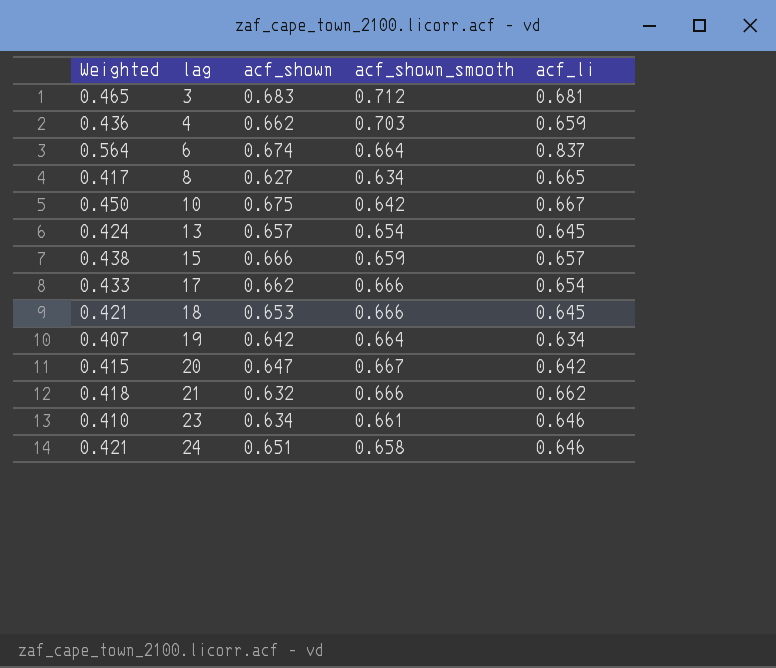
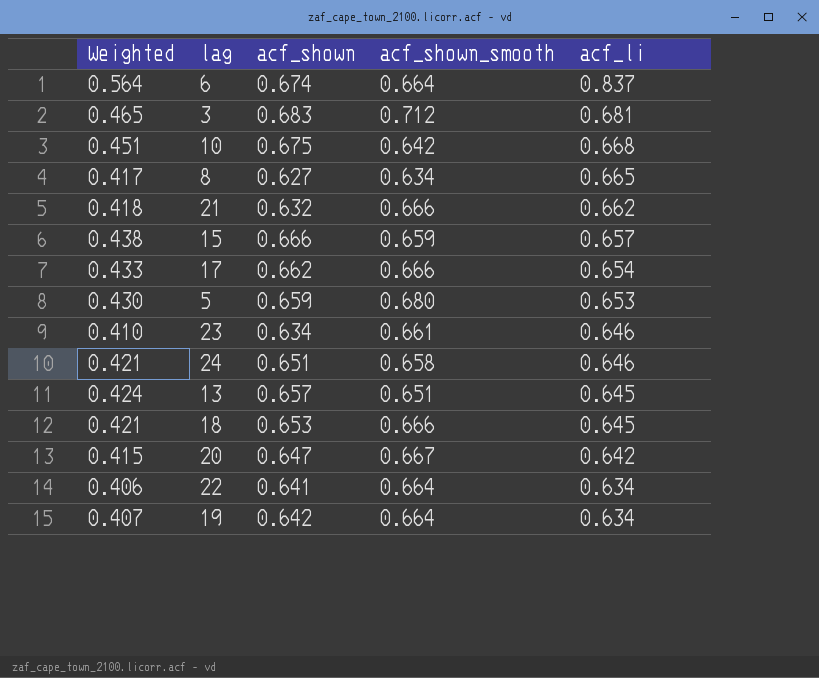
row order: lag ascending -> acf_li descending
row 4: 0.436 | 0.662 | 0.703 | 0.659 -> none
10 | Weighted: 0.450 -> 0.451
10 | acf_li: 0.667 -> 0.668
row 5: none -> 0.430 | 0.659 | 0.680 | 0.653
13 | acf_shown_smooth: 0.654 -> 0.651
row 22: none -> 0.406 | 0.641 | 0.664 | 0.634

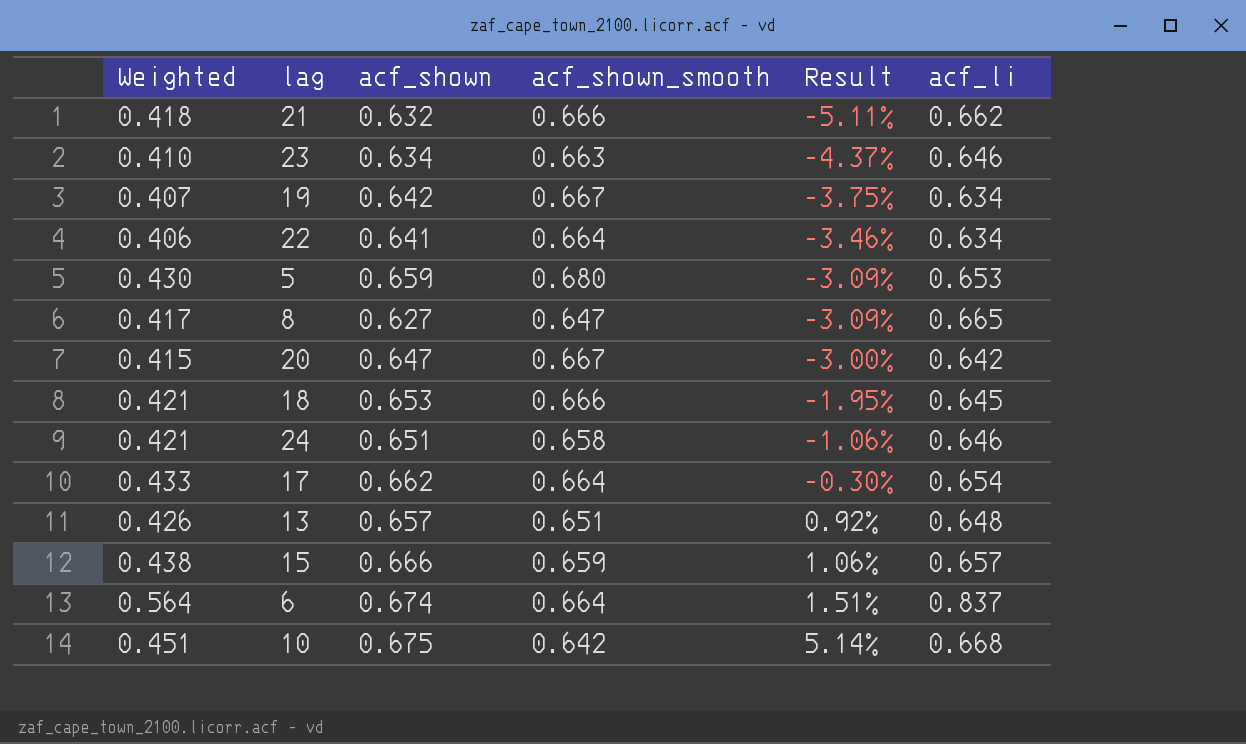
row order: acf_li descending -> Result ascending
column Result | formula: none -> ([acf_shown] - [acf_shown_smooth]) / [acf_shown_smooth]
row 3: 0.465 | 0.683 | 0.712 | 0.681 -> none
23 | acf_shown_smooth: 0.661 -> 0.663
19 | acf_shown_smooth: 0.664 -> 0.667
8 | acf_shown_smooth: 0.634 -> 0.647
17 | acf_shown_smooth: 0.666 -> 0.664
13 | Weighted: 0.424 -> 0.426
13 | acf_li: 0.645 -> 0.648

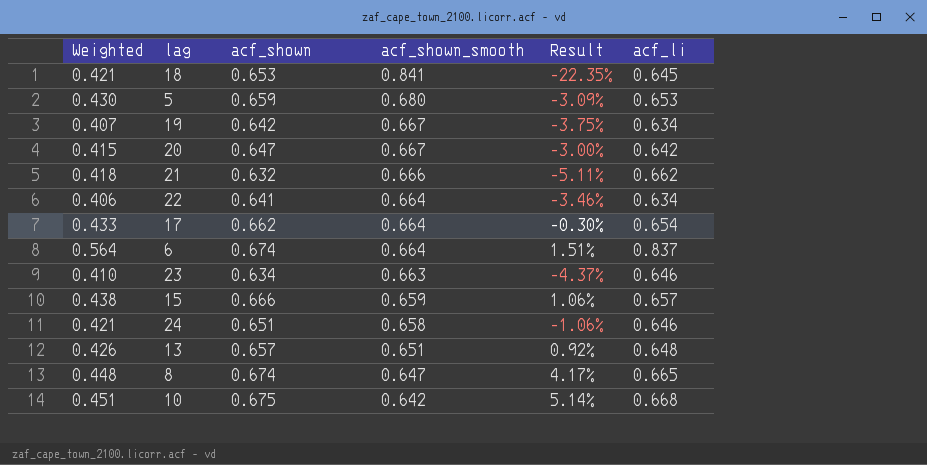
row order: Result ascending -> acf_shown_smooth descending
18 | acf_shown_smooth: 0.666 -> 0.841
18 | Result: -1.95% -> -22.35%
8 | Weighted: 0.417 -> 0.448
8 | acf_shown: 0.627 -> 0.674
8 | Result: -3.09% -> 4.17%

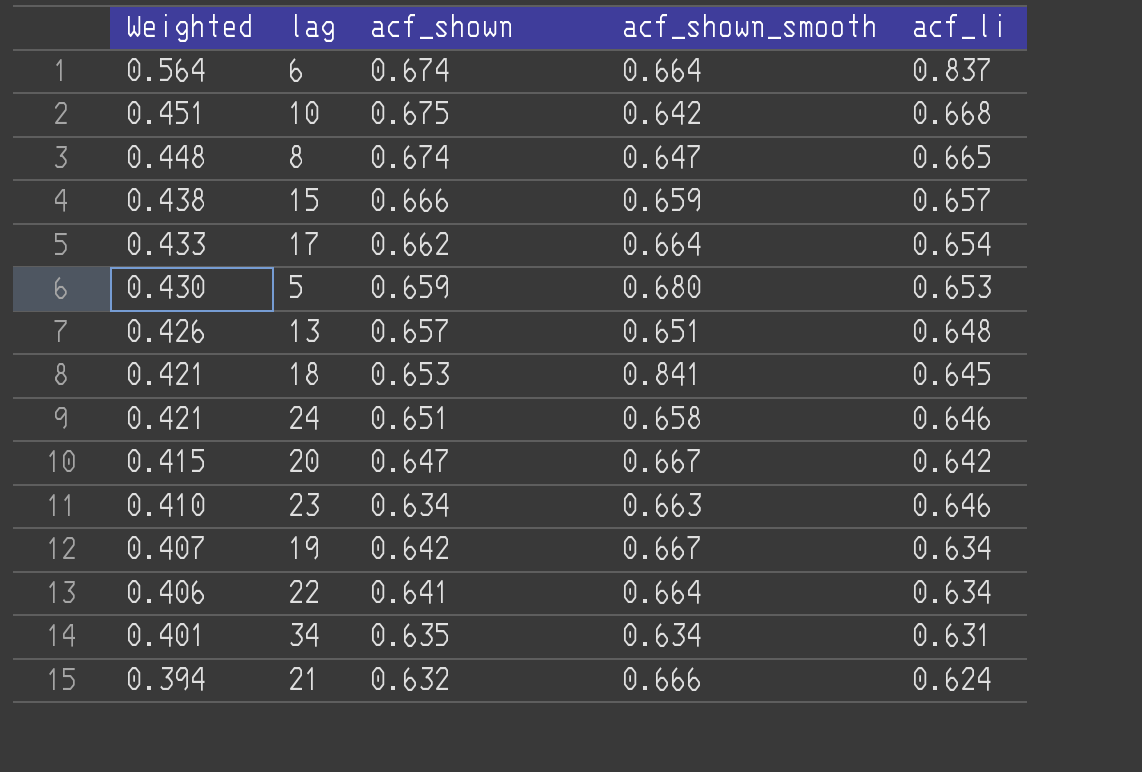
row order: acf_shown_smooth descending -> Weighted descending
column Result | formula: ([acf_shown] - [acf_shown_smooth]) / [acf_shown_smooth] -> none
row 34: none -> 0.401 | 0.635 | 0.634 | 0.631
21 | Weighted: 0.418 -> 0.394
21 | acf_li: 0.662 -> 0.624

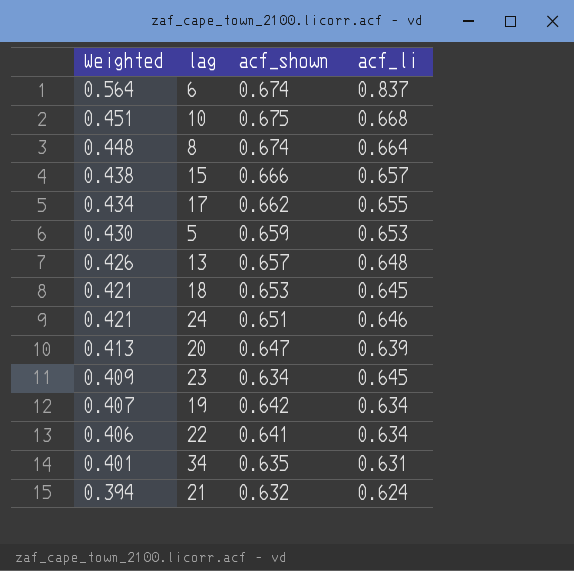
column acf_shown_smooth | position: 4 -> none
8 | acf_li: 0.665 -> 0.664
17 | Weighted: 0.433 -> 0.434
17 | acf_li: 0.654 -> 0.655
20 | Weighted: 0.415 -> 0.413
20 | acf_li: 0.642 -> 0.639
23 | Weighted: 0.410 -> 0.409
23 | acf_li: 0.646 -> 0.645

